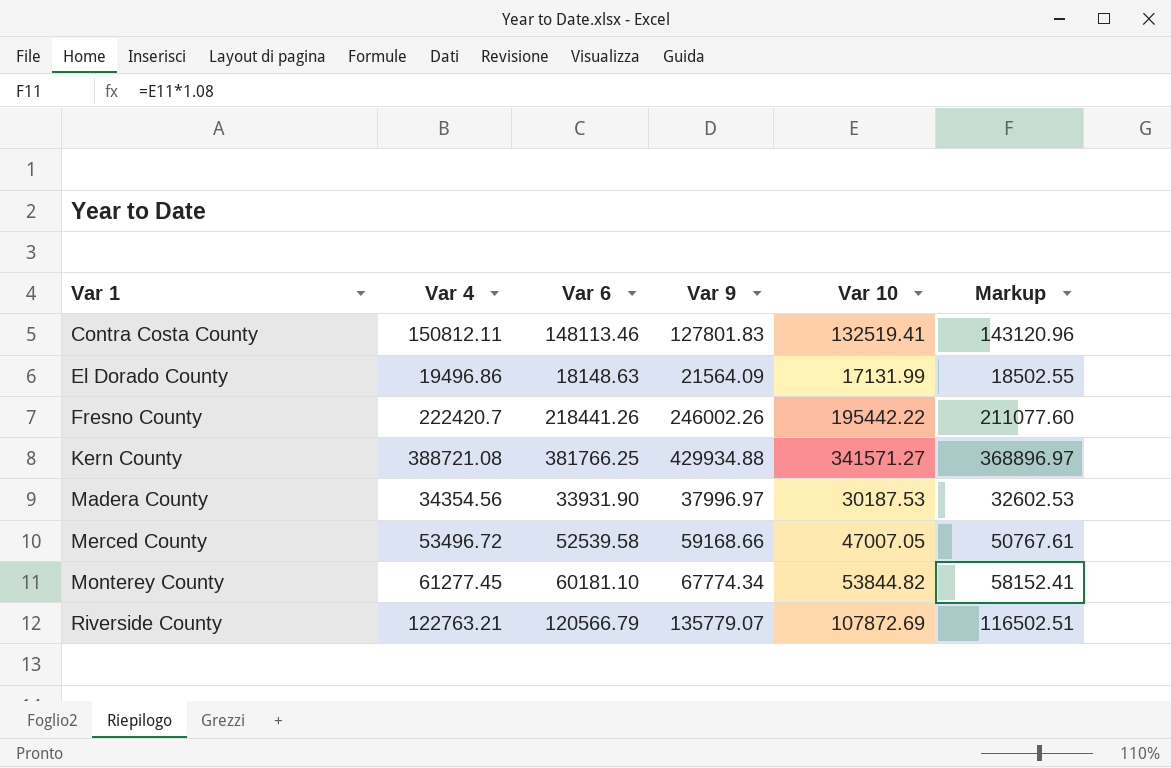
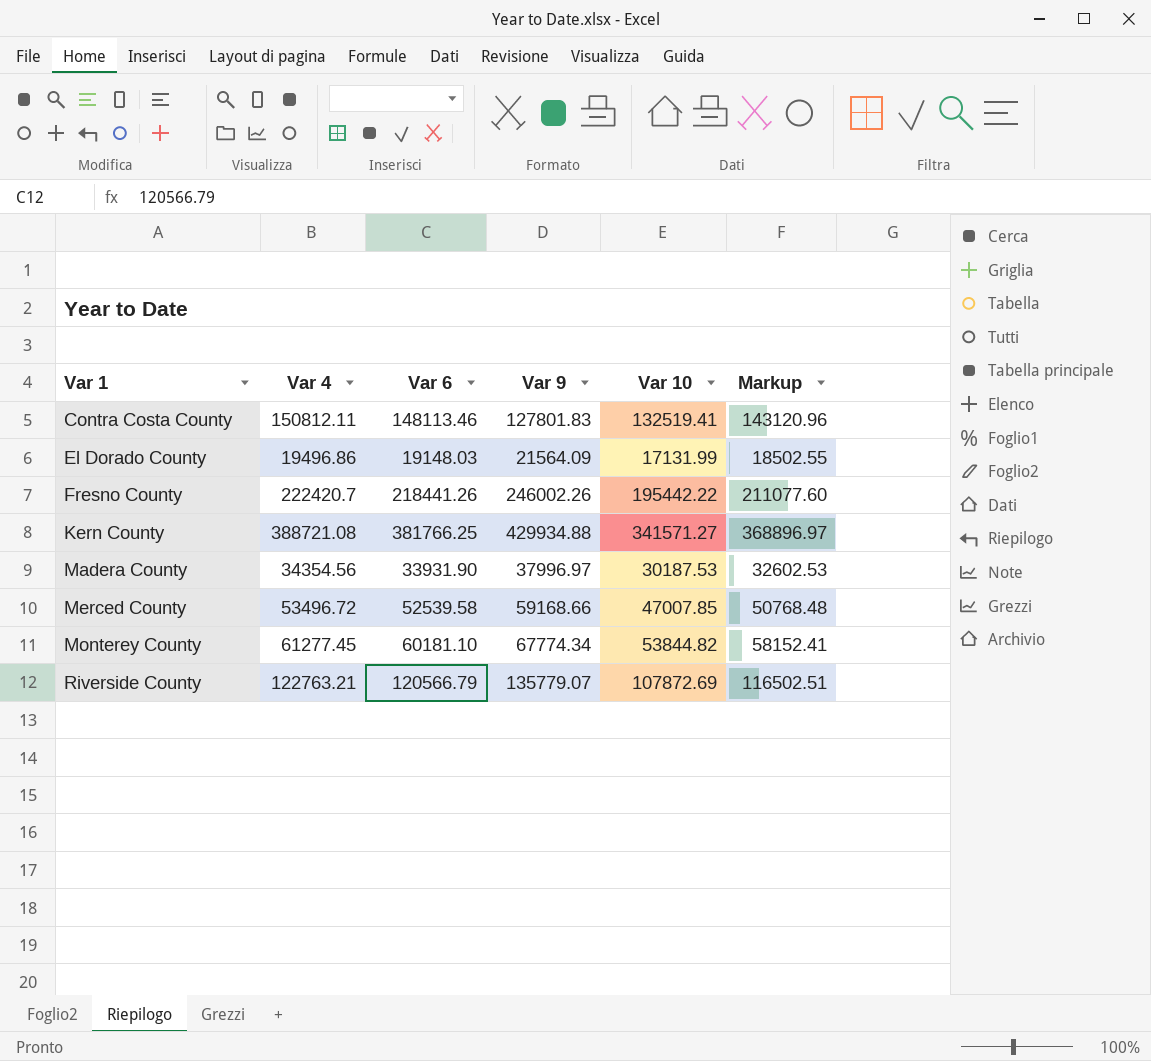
El Dorado County | Var 6: 18148.63 -> 19148.03
Merced County | Var 10: 47007.05 -> 47007.85
Merced County | Markup: 50767.61 -> 50768.48

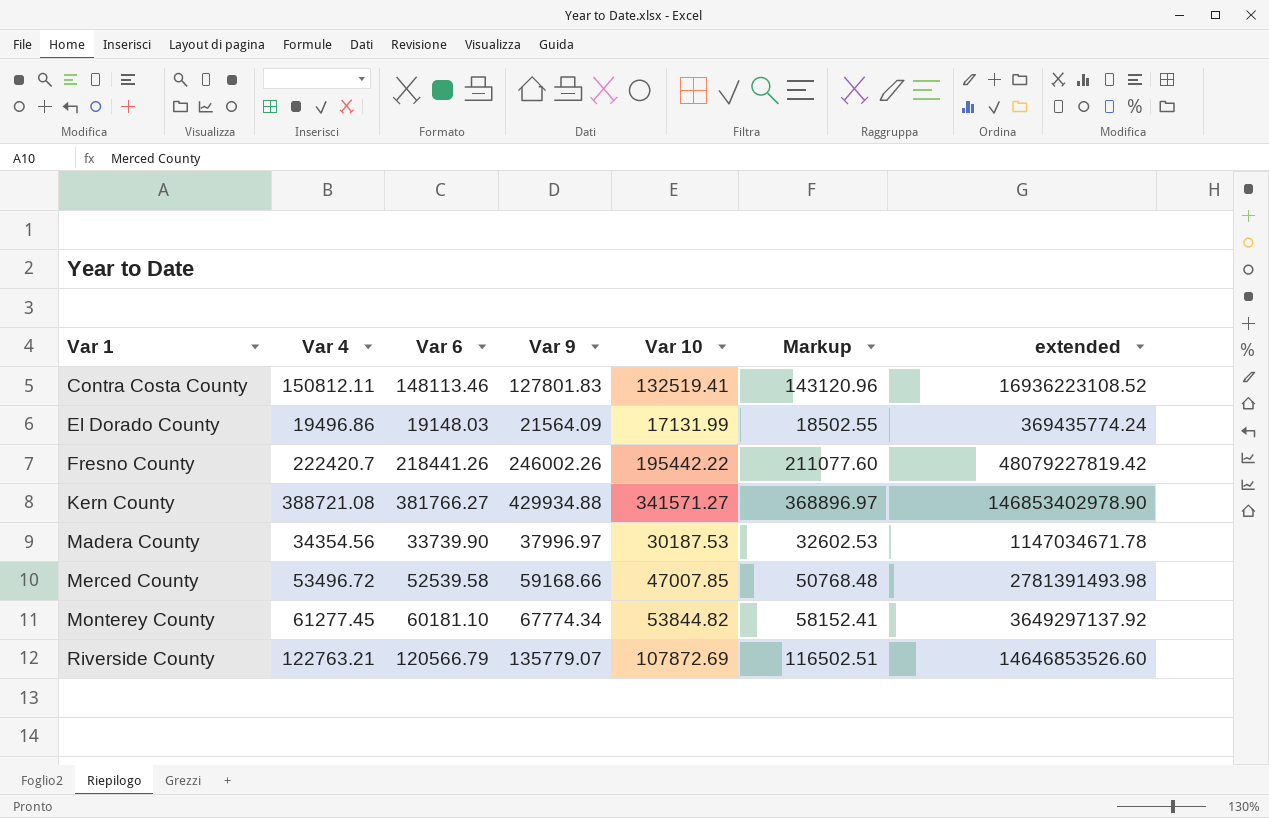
column extended | formula: none -> [Var 9] * [Var 10]
Kern County | Var 6: 381766.25 -> 381766.27
Madera County | Var 6: 33931.90 -> 33739.90

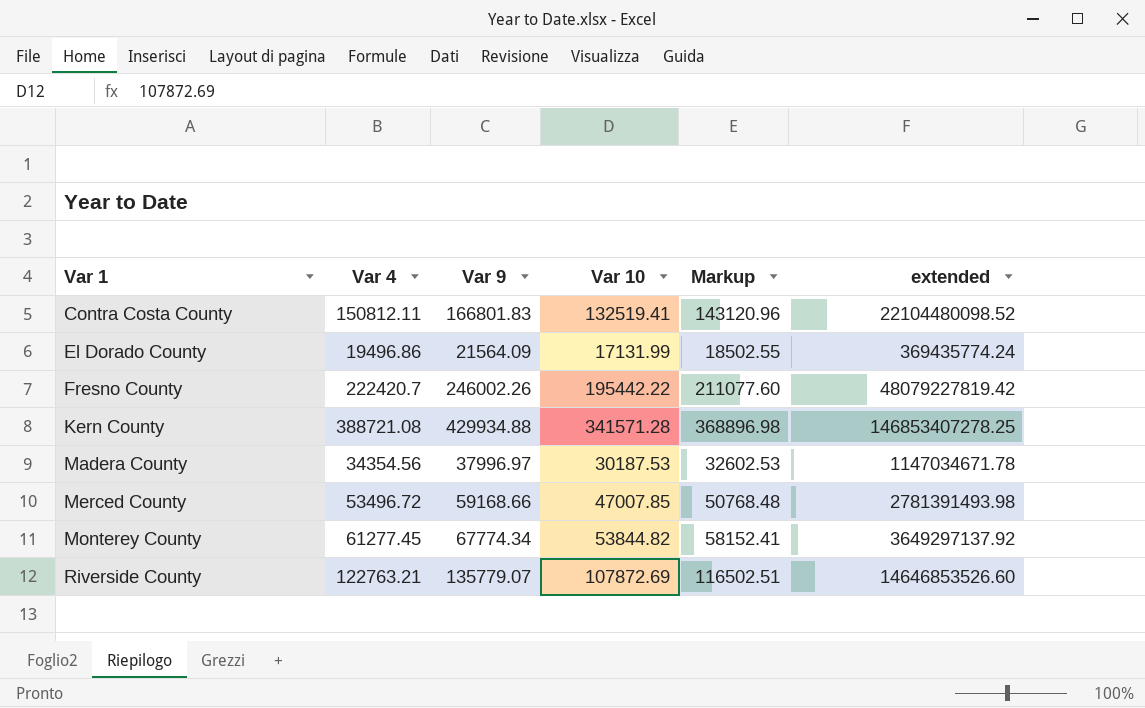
column Var 6 | position: 3 -> none
Contra Costa County | Var 9: 127801.83 -> 166801.83
Contra Costa County | extended: 16936223108.52 -> 22104480098.52
Kern County | Var 10: 341571.27 -> 341571.28
Kern County | Markup: 368896.97 -> 368896.98
Kern County | extended: 146853402978.90 -> 146853407278.25

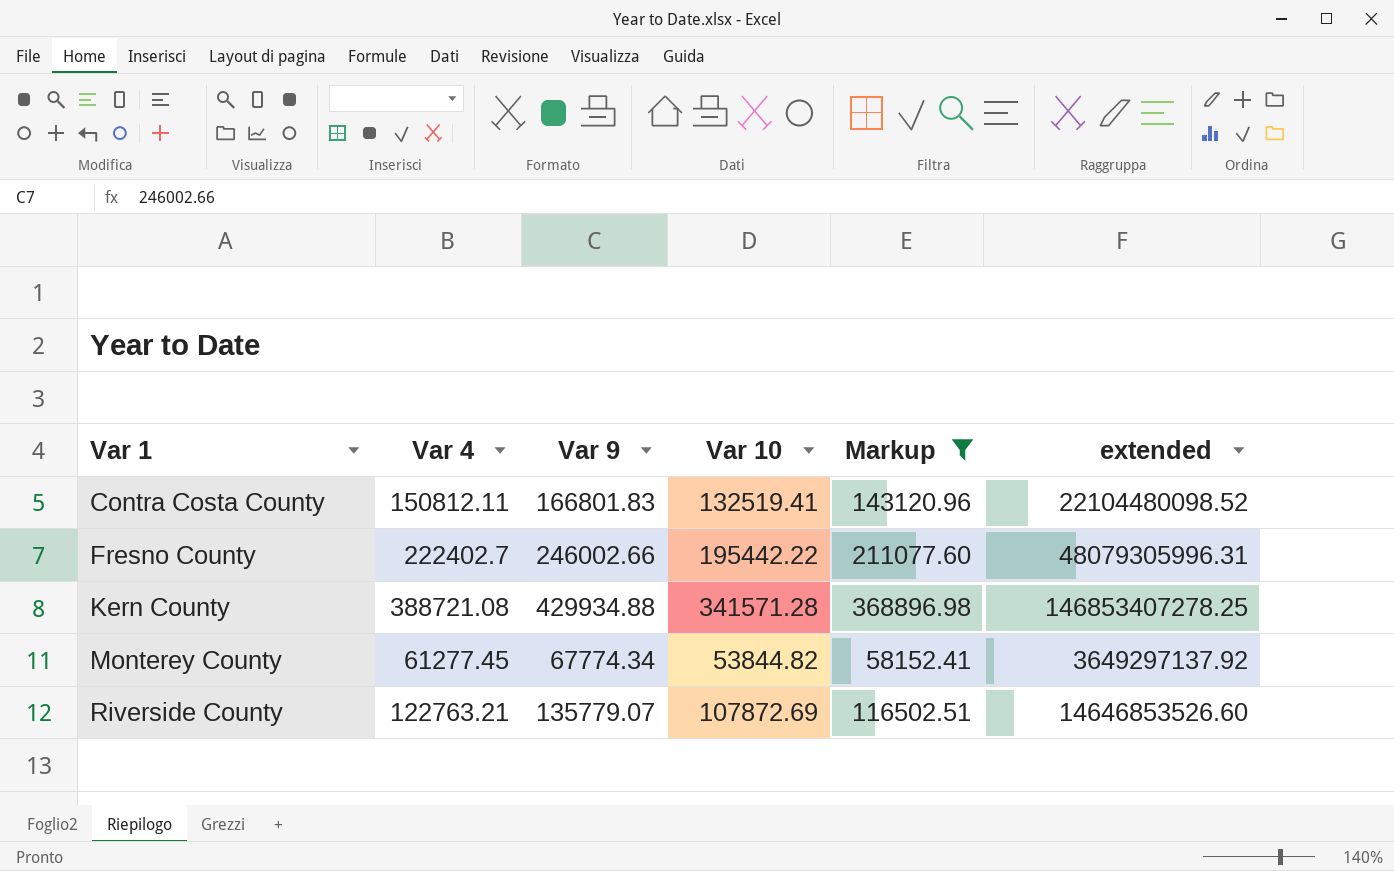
filter: none -> Markup >= 58152.41
Fresno County | Var 4: 222420.7 -> 222402.7
Fresno County | Var 9: 246002.26 -> 246002.66
Fresno County | extended: 48079227819.42 -> 48079305996.31

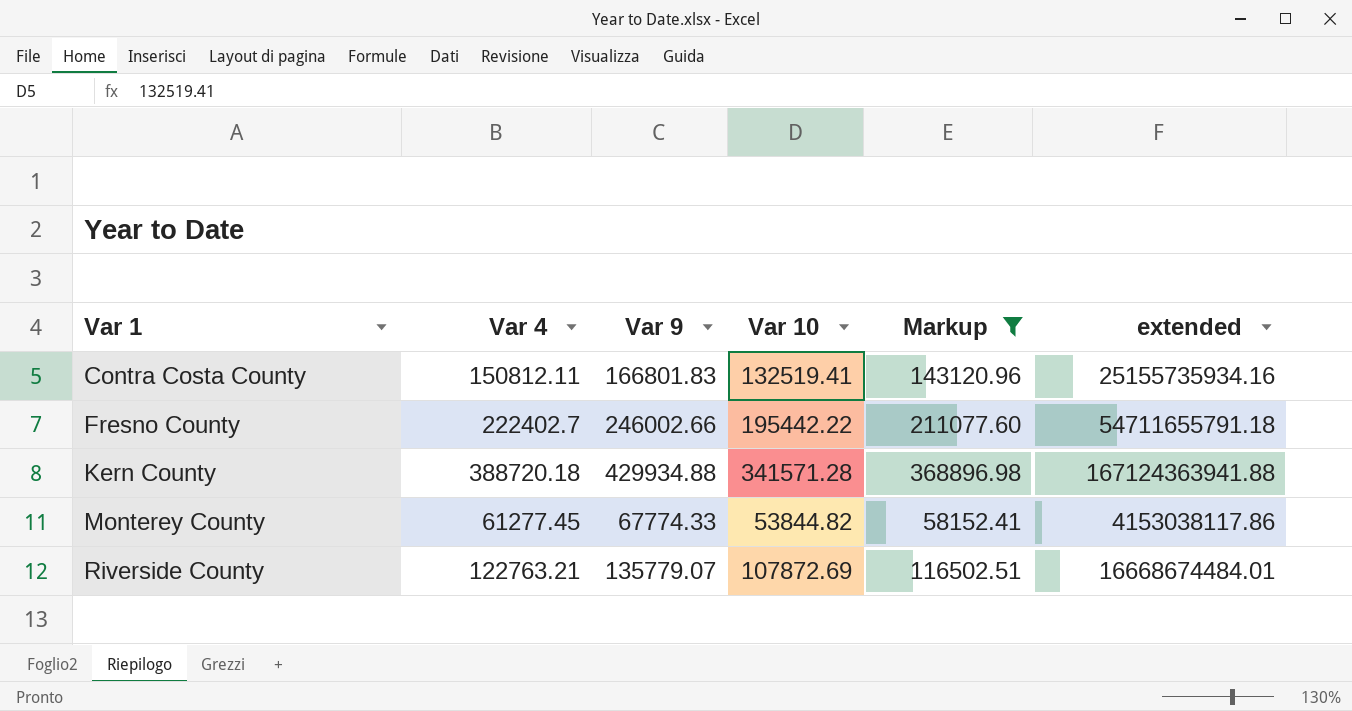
column extended | formula: [Var 9] * [Var 10] -> [Var 4] * [Var 9]
Kern County | Var 4: 388721.08 -> 388720.18
Monterey County | Var 9: 67774.34 -> 67774.33

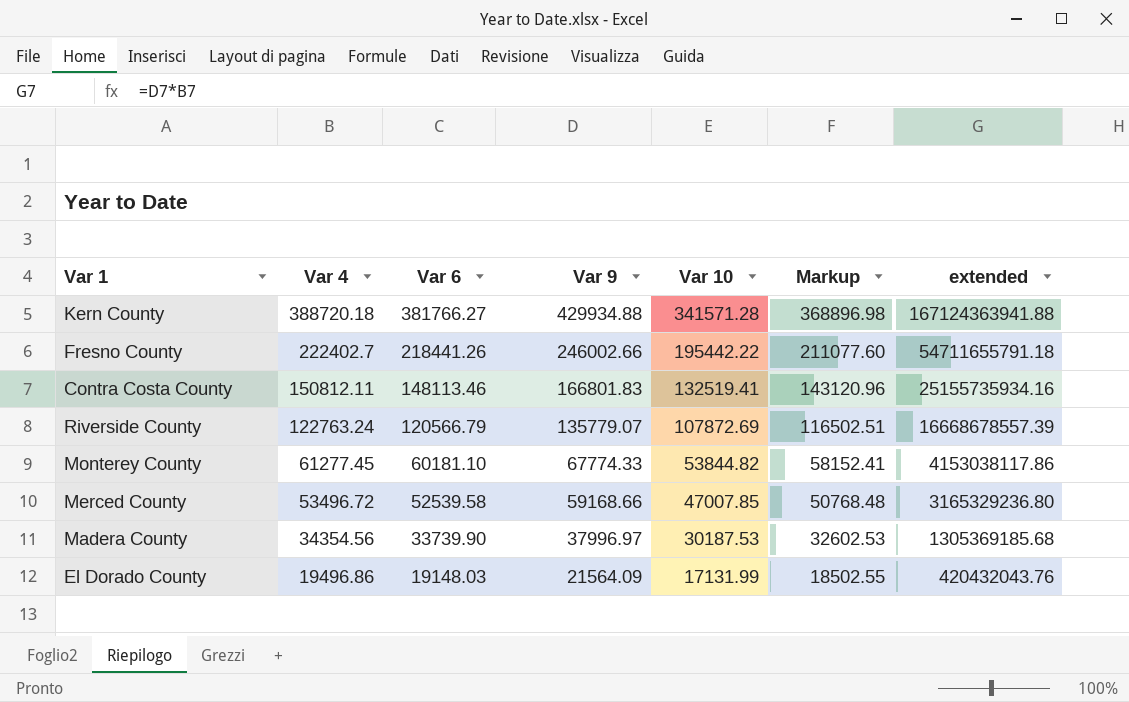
filter: Markup >= 58152.41 -> none
row order: Var 1 ascending -> Var 4 descending
column Var 6 | position: none -> 3
Riverside County | Var 4: 122763.21 -> 122763.24
Riverside County | extended: 16668674484.01 -> 16668678557.39

